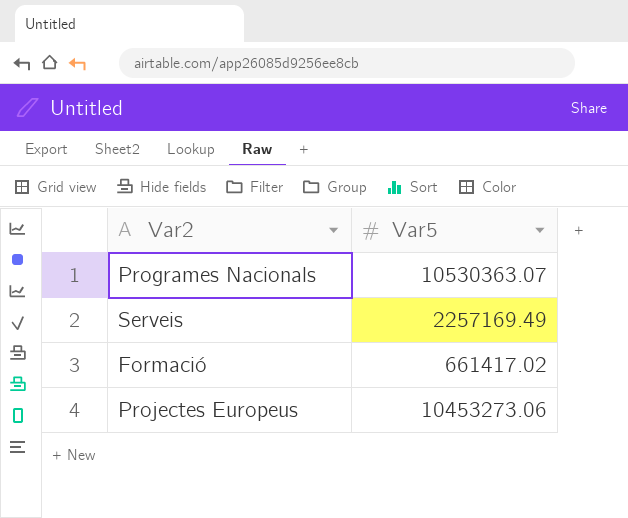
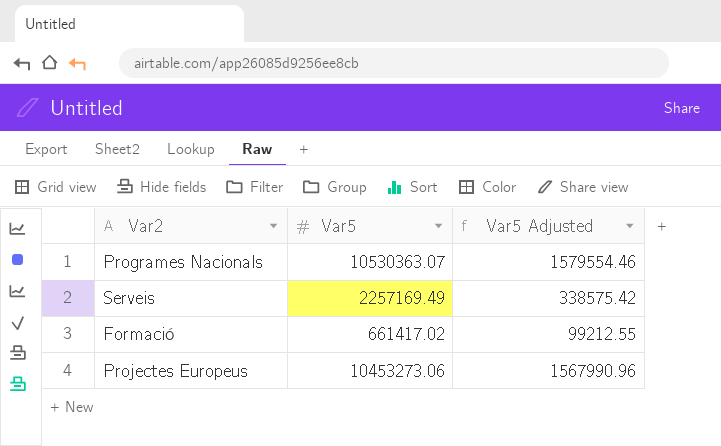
column Var5 Adjusted | formula: none -> [Var5] * 0.15

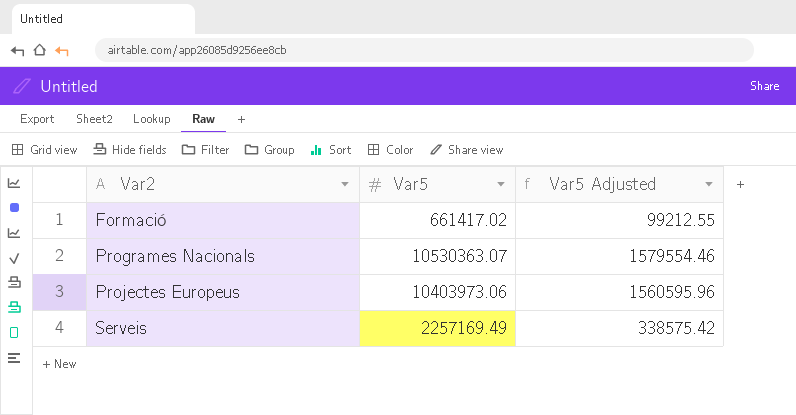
row order: none -> Var2 ascending
Projectes Europeus | Var5: 10453273.06 -> 10403973.06
Projectes Europeus | Var5 Adjusted: 1567990.96 -> 1560595.96

